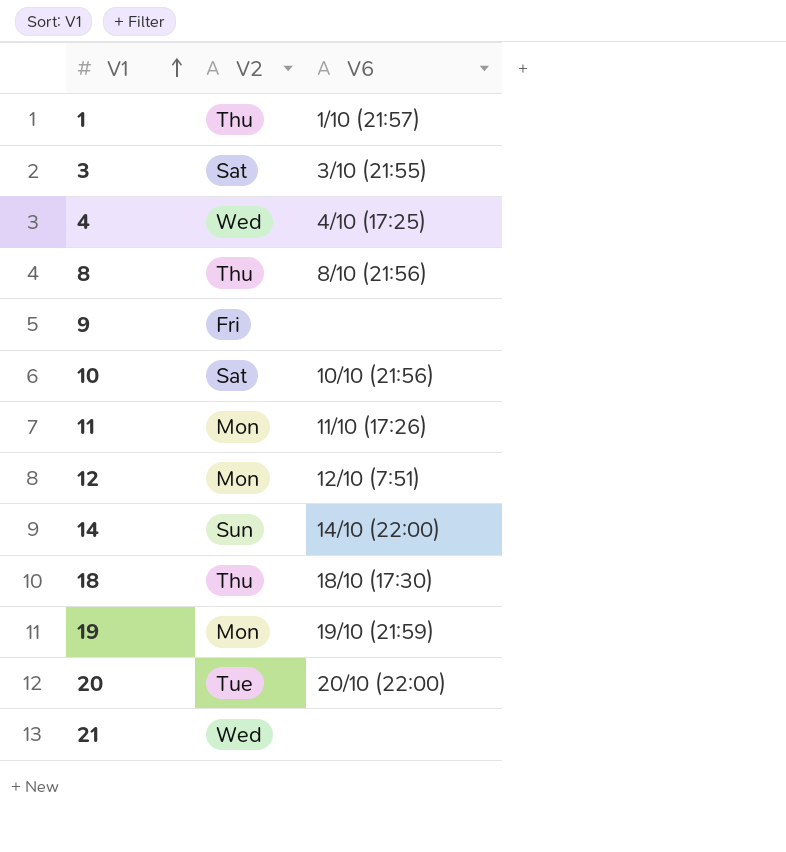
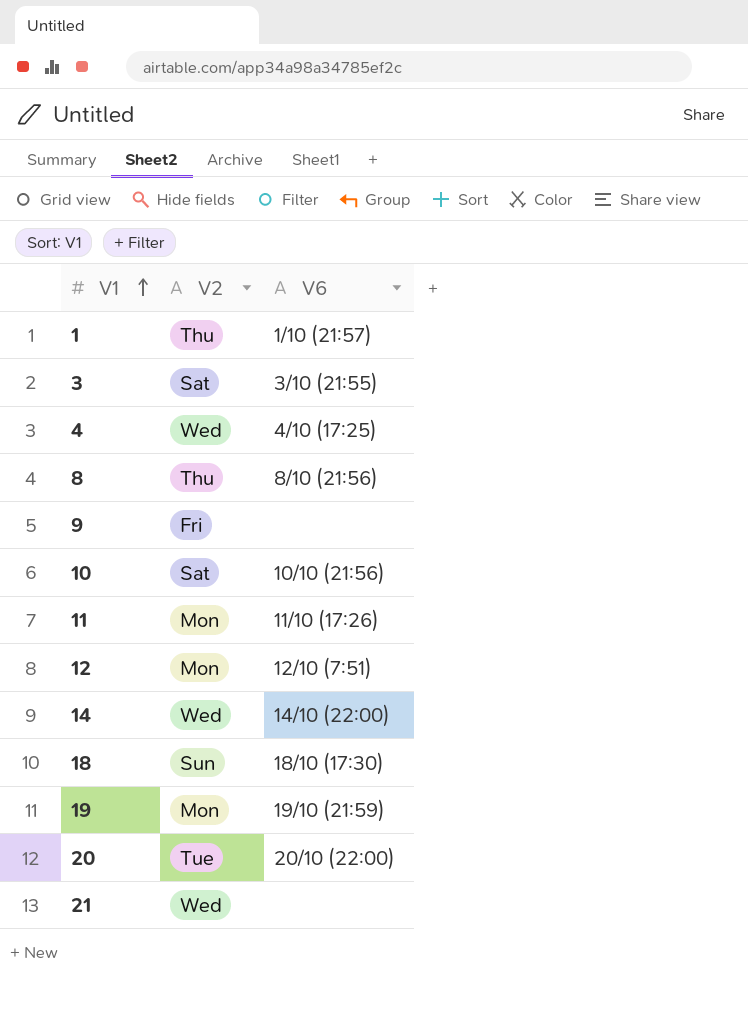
14 | V2: Sun -> Wed
18 | V2: Thu -> Sun

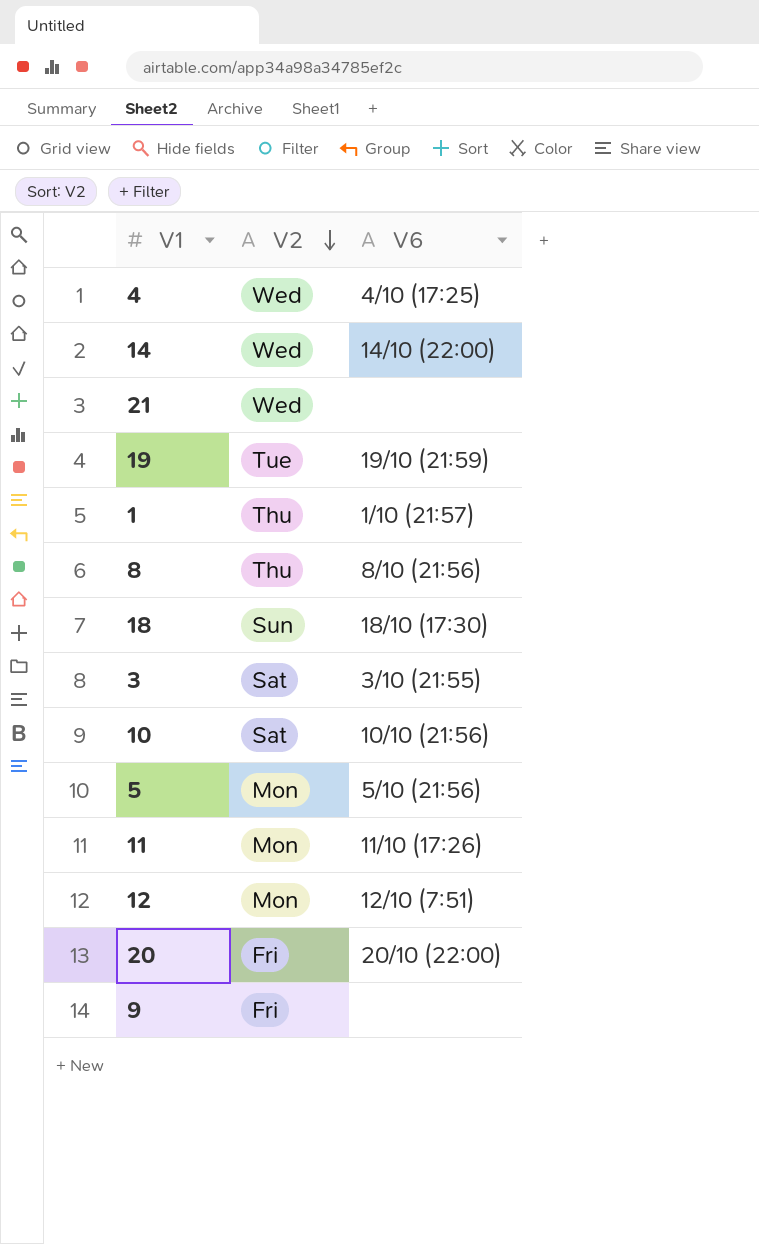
row order: V1 ascending -> V2 descending
19 | V2: Mon -> Tue
row 5: none -> Mon | 5/10 (21:56)
20 | V2: Tue -> Fri

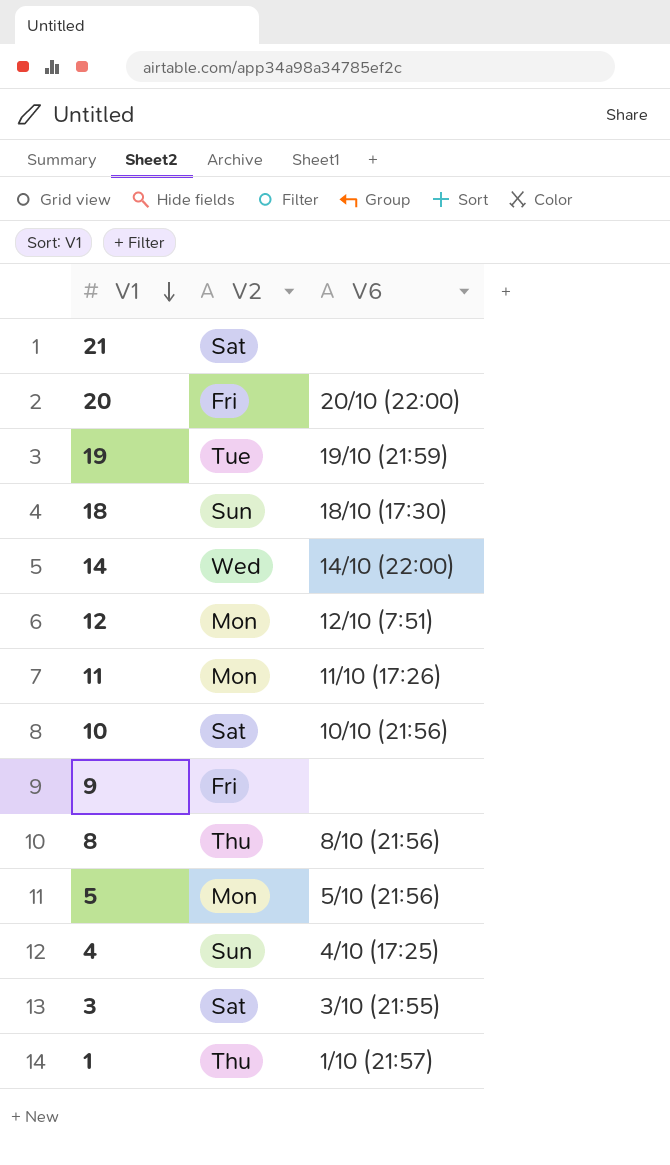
row order: V2 descending -> V1 descending
21 | V2: Wed -> Sat
4 | V2: Wed -> Sun

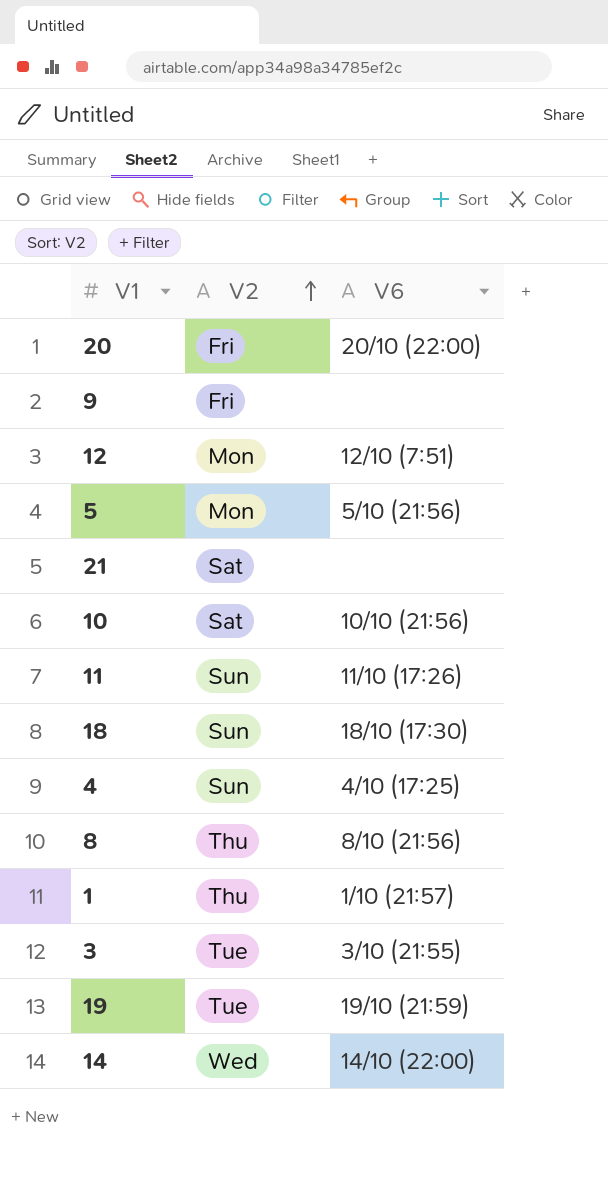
row order: V1 descending -> V2 ascending
11 | V2: Mon -> Sun
3 | V2: Sat -> Tue

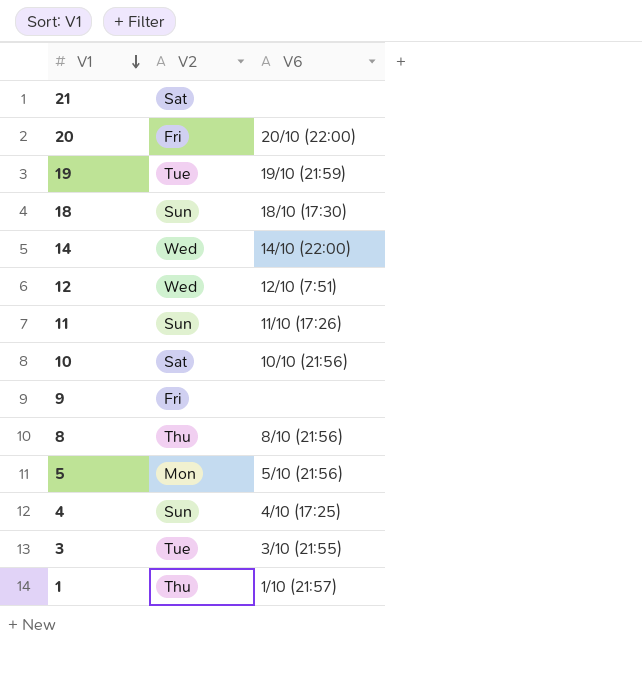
row order: V2 ascending -> V1 descending
12 | V2: Mon -> Wed

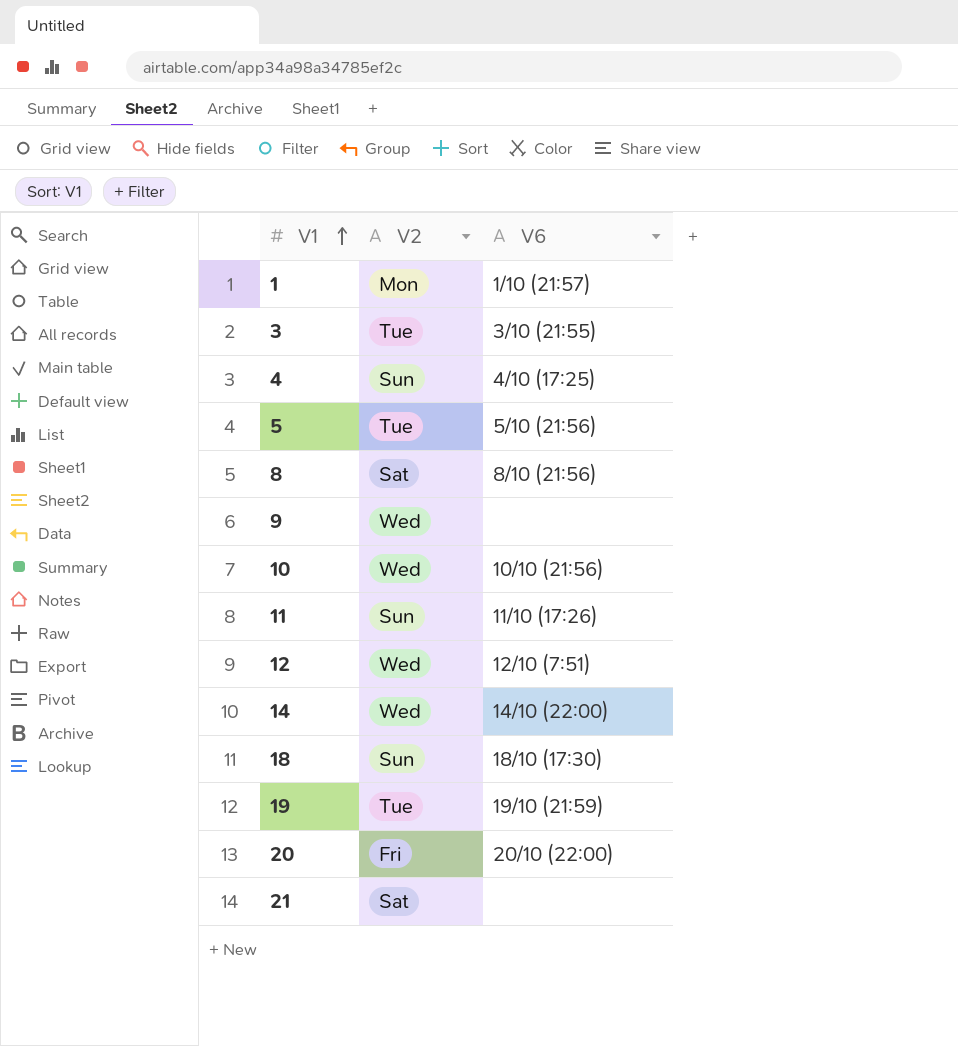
row order: V1 descending -> V1 ascending
1 | V2: Thu -> Mon
5 | V2: Mon -> Tue
8 | V2: Thu -> Sat
9 | V2: Fri -> Wed
10 | V2: Sat -> Wed

